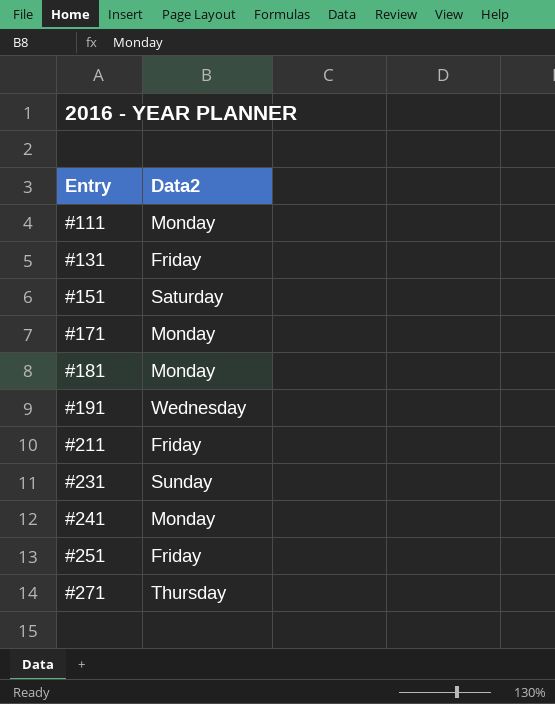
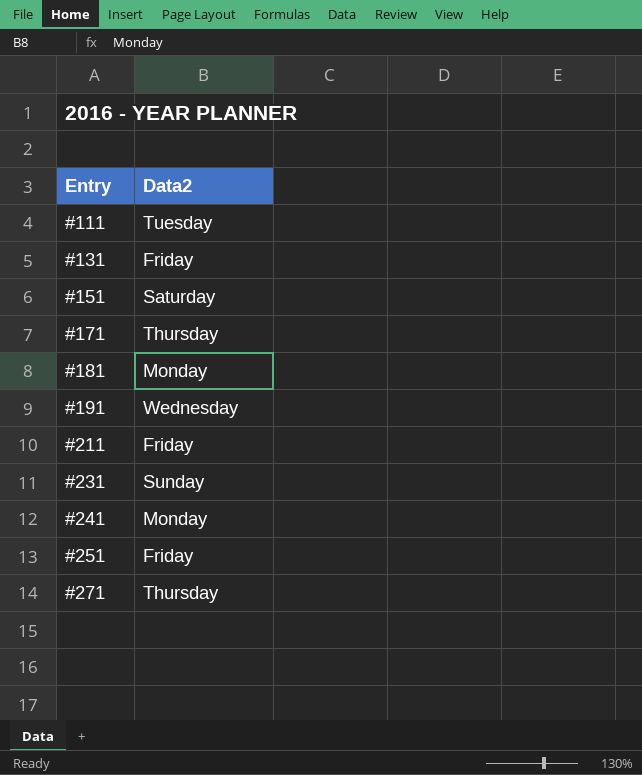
#111 | Data2: Monday -> Tuesday
#171 | Data2: Monday -> Thursday

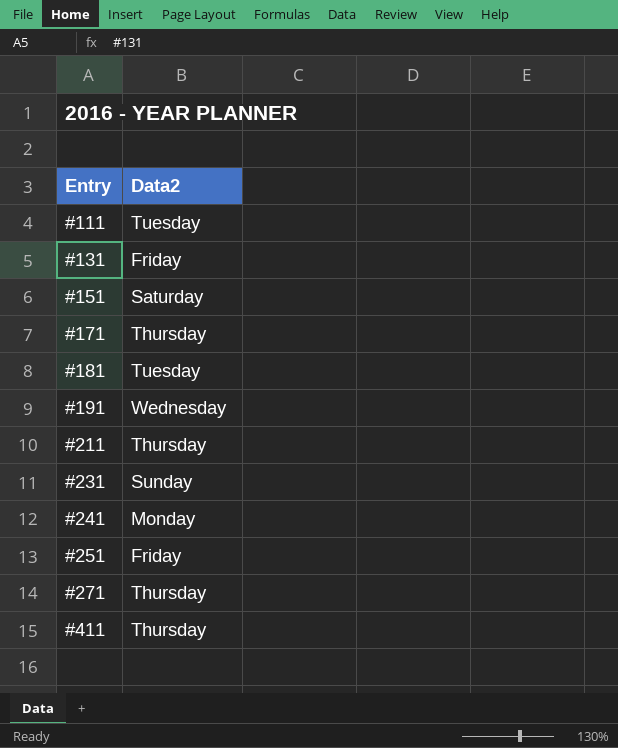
#181 | Data2: Monday -> Tuesday
#211 | Data2: Friday -> Thursday
row #411: none -> Thursday

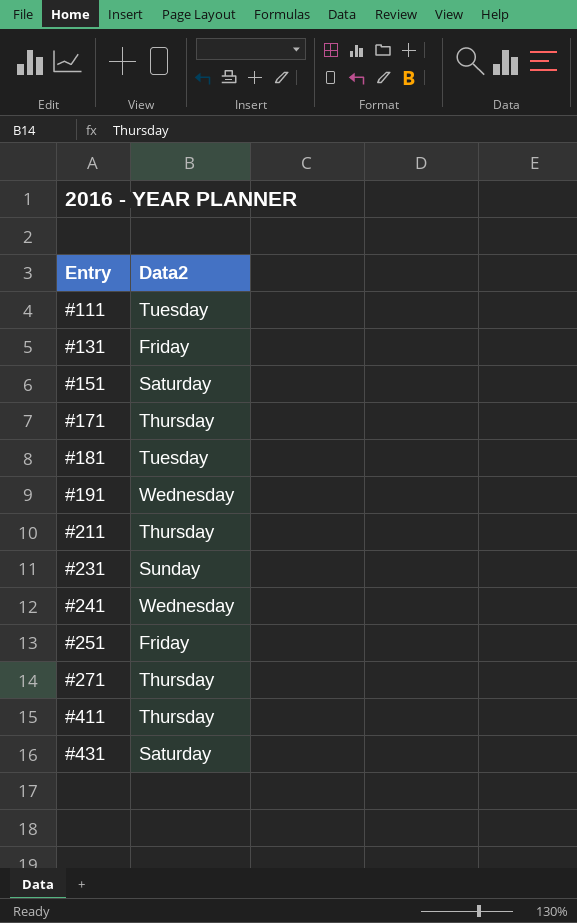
#241 | Data2: Monday -> Wednesday
row #431: none -> Saturday

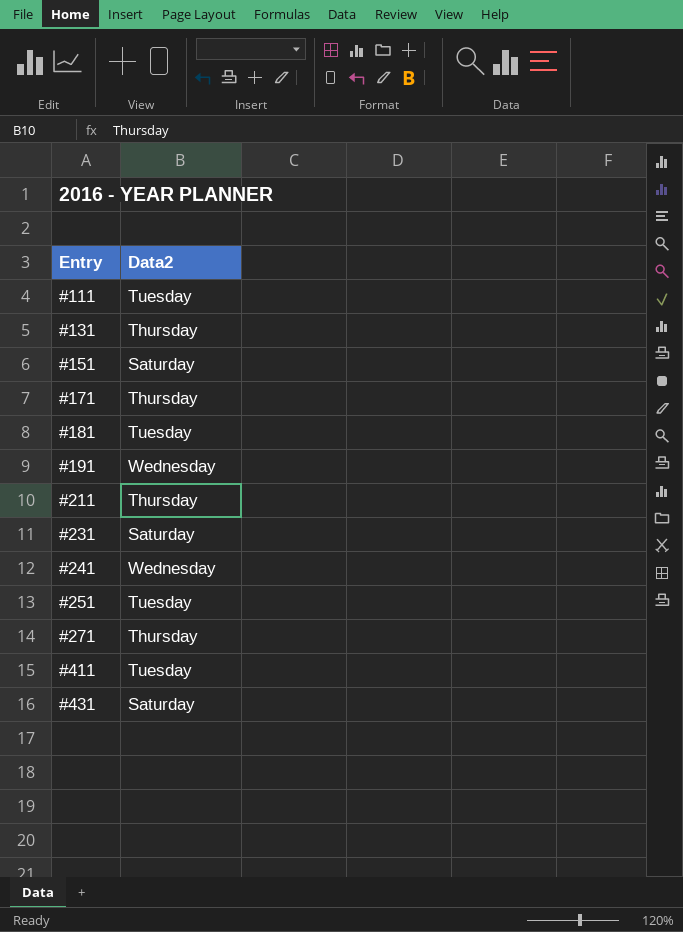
#131 | Data2: Friday -> Thursday
#231 | Data2: Sunday -> Saturday
#251 | Data2: Friday -> Tuesday
#411 | Data2: Thursday -> Tuesday

